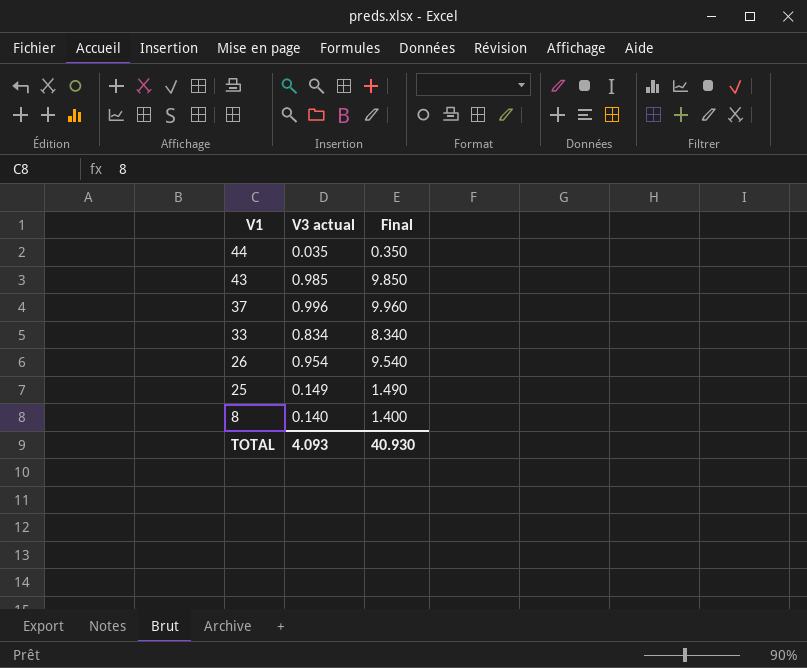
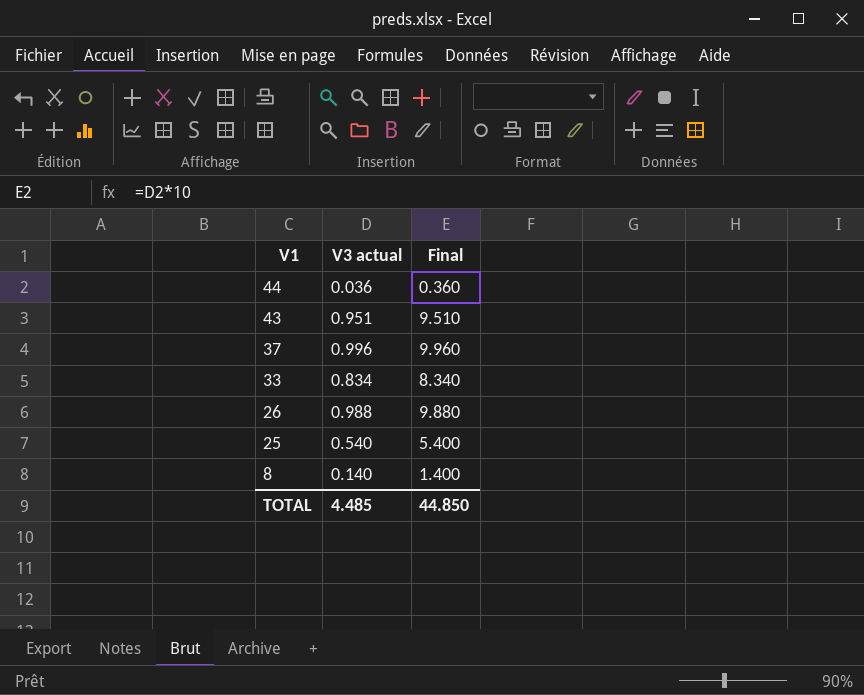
44 | V3 actual: 0.035 -> 0.036
44 | Final: 0.350 -> 0.360
43 | V3 actual: 0.985 -> 0.951
43 | Final: 9.850 -> 9.510
26 | V3 actual: 0.954 -> 0.988
26 | Final: 9.540 -> 9.880
25 | V3 actual: 0.149 -> 0.540
25 | Final: 1.490 -> 5.400
TOTAL | V3 actual: 4.093 -> 4.485
TOTAL | Final: 40.930 -> 44.850

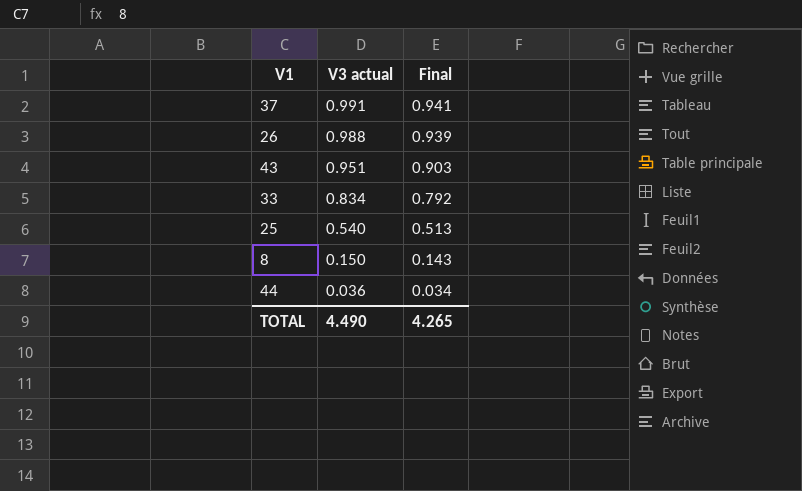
row order: V1 descending -> V3 actual descending
column Final | formula: [V3 actual] * 10 -> [V3 actual] * 0.95
37 | V3 actual: 0.996 -> 0.991
8 | V3 actual: 0.140 -> 0.150
TOTAL | V3 actual: 4.485 -> 4.490
TOTAL | Final: 44.850 -> 4.265

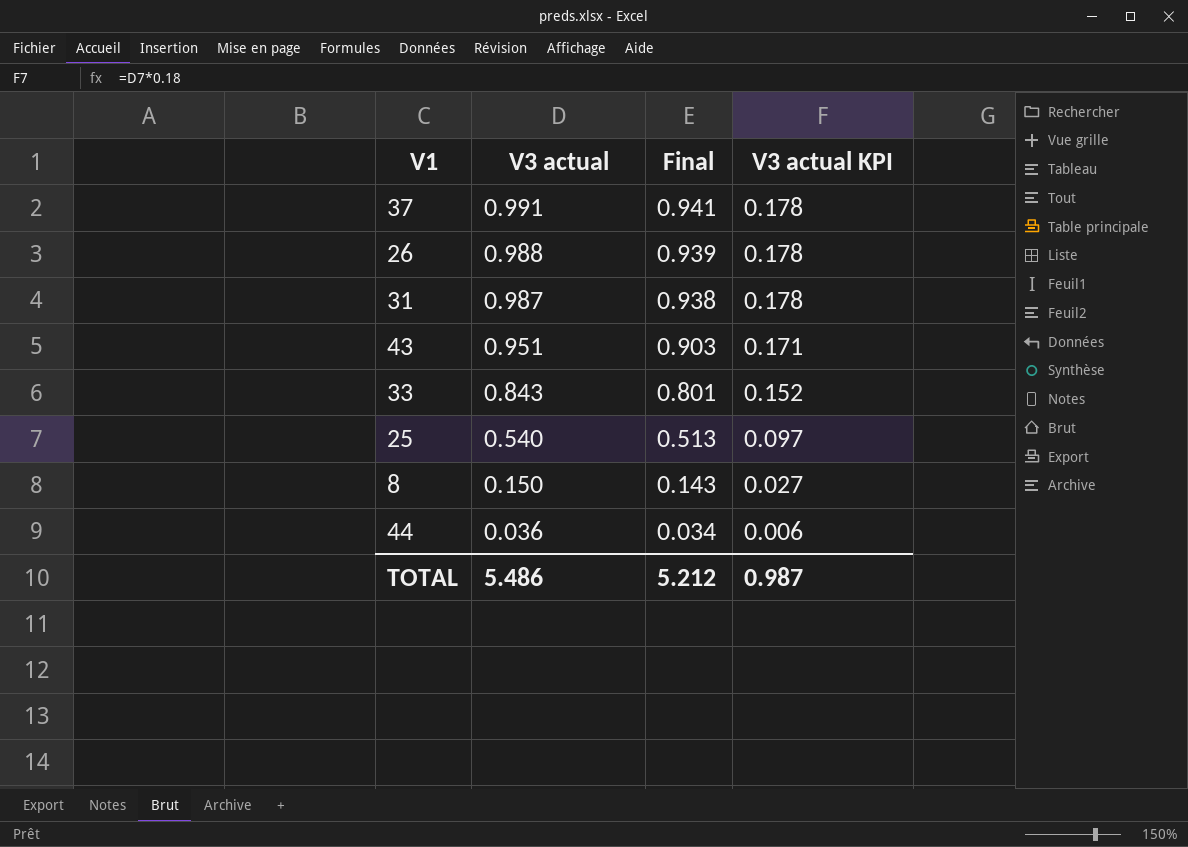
column V3 actual KPI | formula: none -> [V3 actual] * 0.18
row 31: none -> 0.987 | 0.938 | 0.178
33 | V3 actual: 0.834 -> 0.843
33 | Final: 0.792 -> 0.801
TOTAL | V3 actual: 4.490 -> 5.486
TOTAL | Final: 4.265 -> 5.212

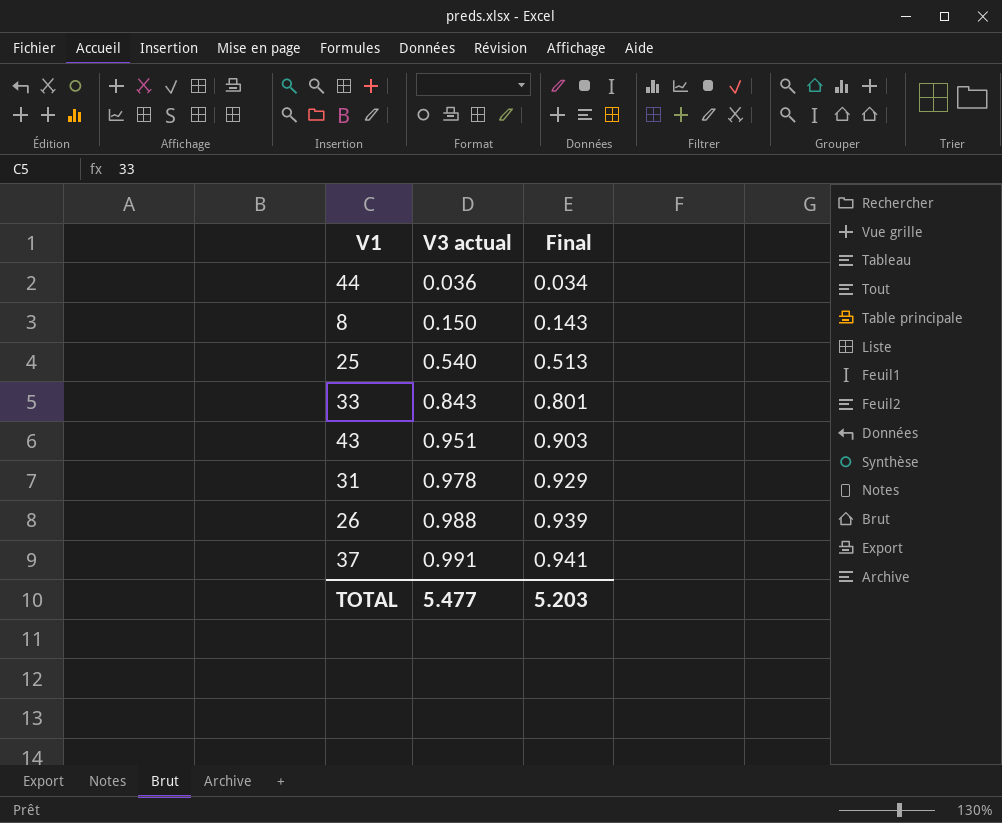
row order: V3 actual descending -> V3 actual ascending
column V3 actual KPI | formula: [V3 actual] * 0.18 -> none
31 | V3 actual: 0.987 -> 0.978
31 | Final: 0.938 -> 0.929
TOTAL | V3 actual: 5.486 -> 5.477
TOTAL | Final: 5.212 -> 5.203

